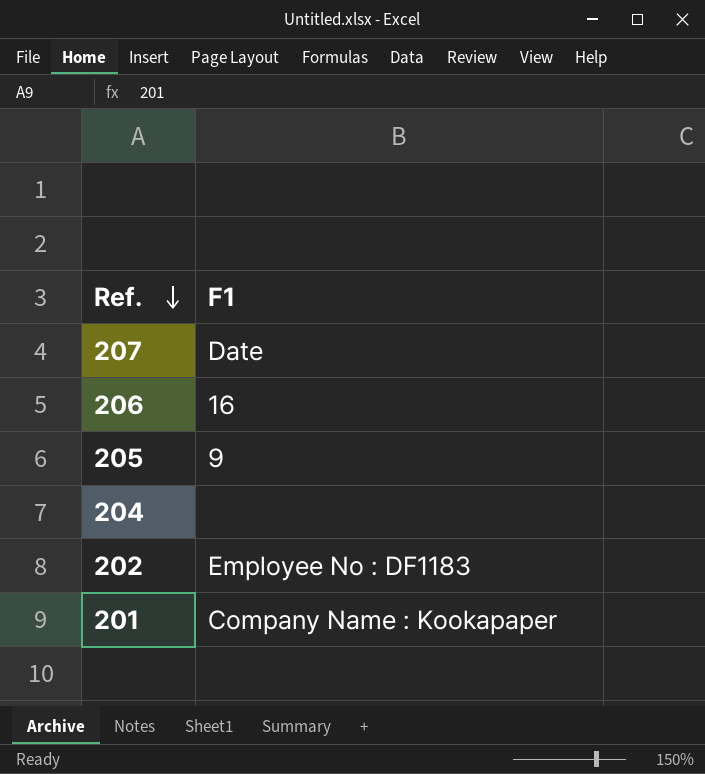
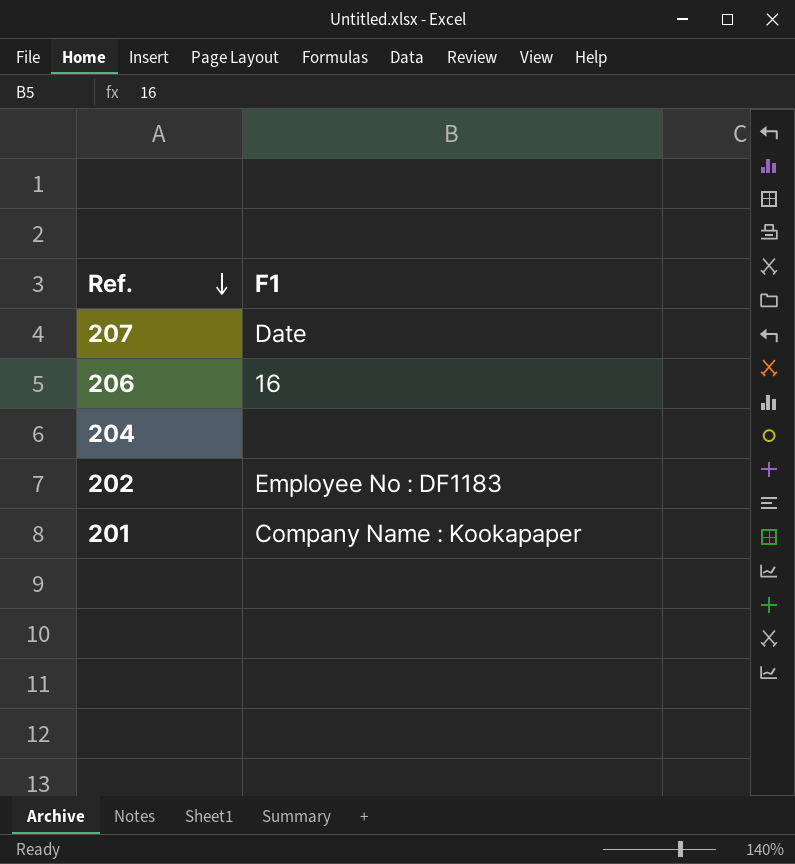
row 205: 9 -> none

